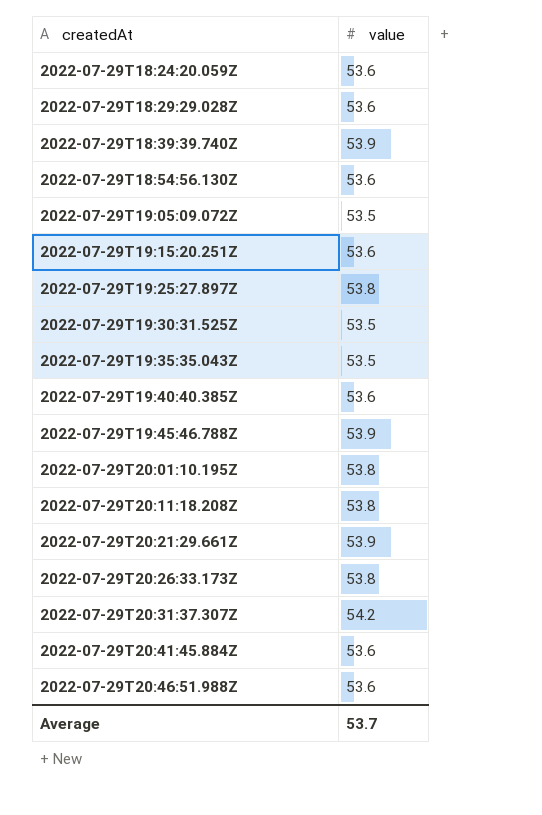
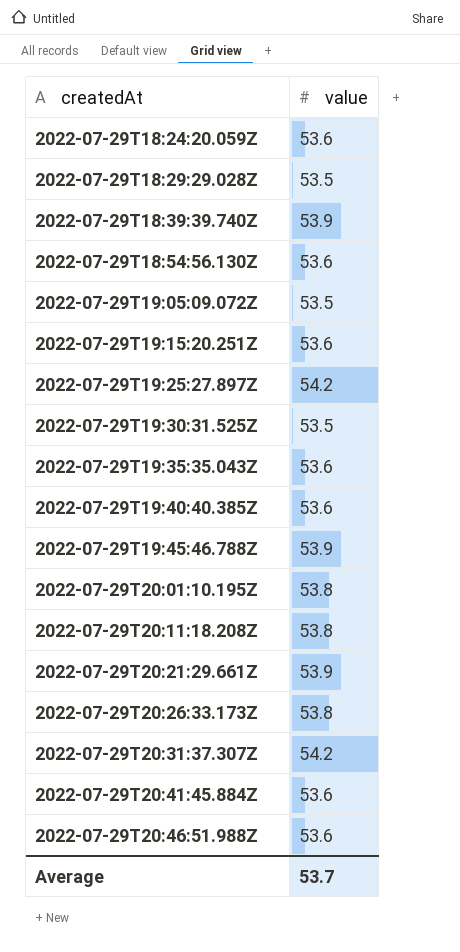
2022-07-29T18:29:29.028Z | value: 53.6 -> 53.5
2022-07-29T19:25:27.897Z | value: 53.8 -> 54.2
2022-07-29T19:35:35.043Z | value: 53.5 -> 53.6

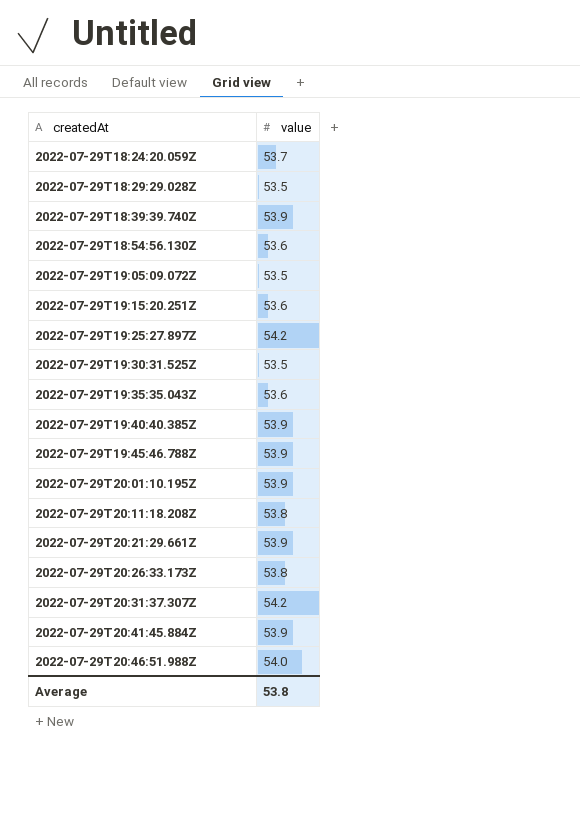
2022-07-29T18:24:20.059Z | value: 53.6 -> 53.7
2022-07-29T19:40:40.385Z | value: 53.6 -> 53.9
2022-07-29T20:01:10.195Z | value: 53.8 -> 53.9
2022-07-29T20:41:45.884Z | value: 53.6 -> 53.9
2022-07-29T20:46:51.988Z | value: 53.6 -> 54.0
Average | value: 53.7 -> 53.8

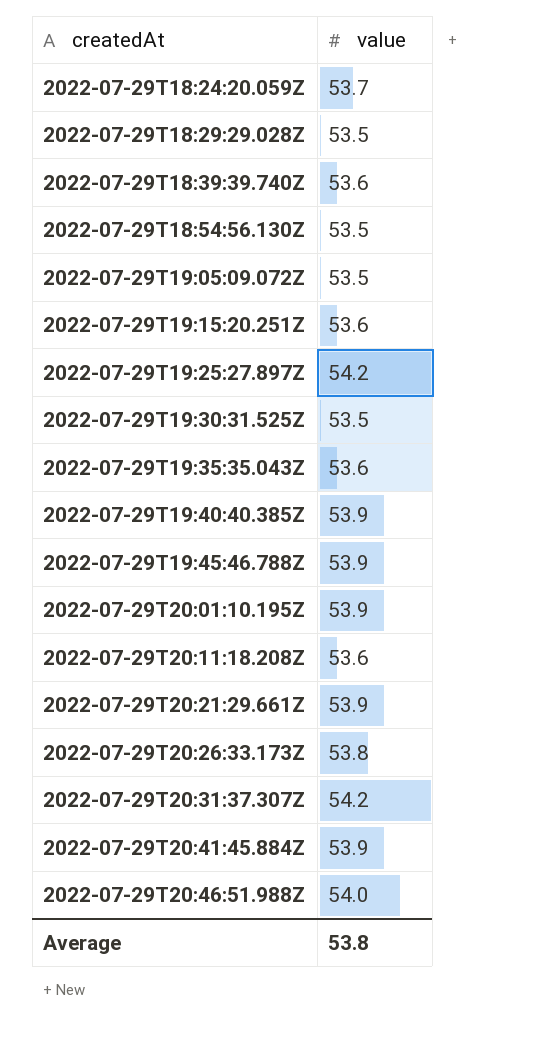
2022-07-29T18:39:39.740Z | value: 53.9 -> 53.6
2022-07-29T18:54:56.130Z | value: 53.6 -> 53.5
2022-07-29T20:11:18.208Z | value: 53.8 -> 53.6

